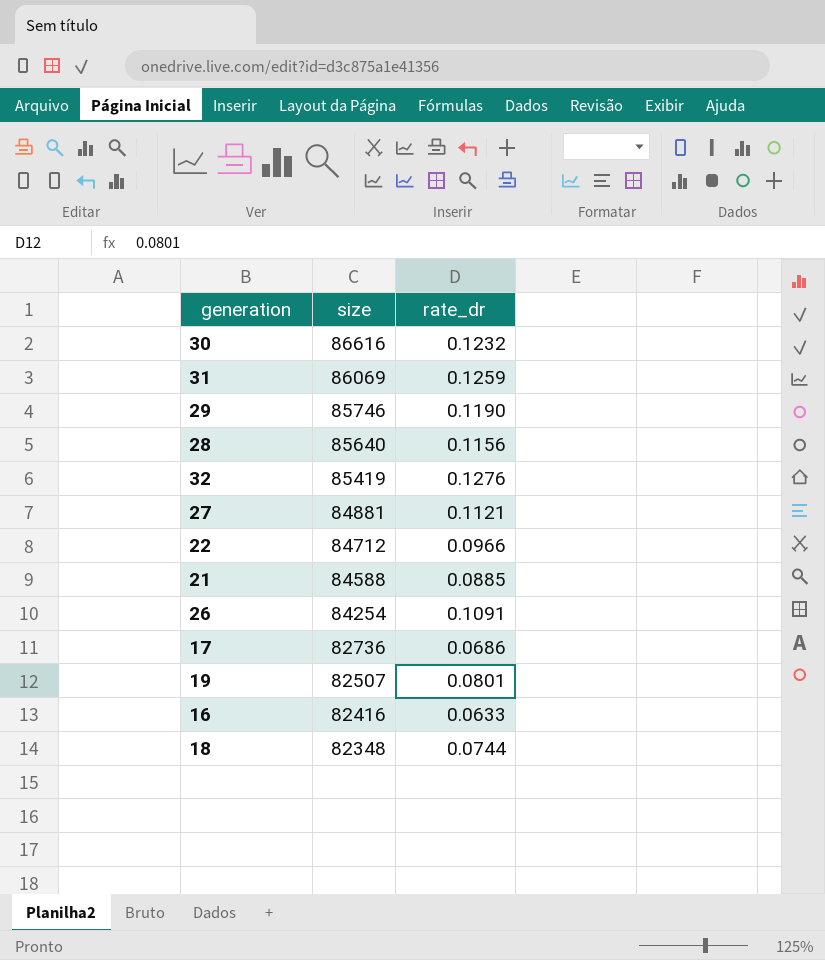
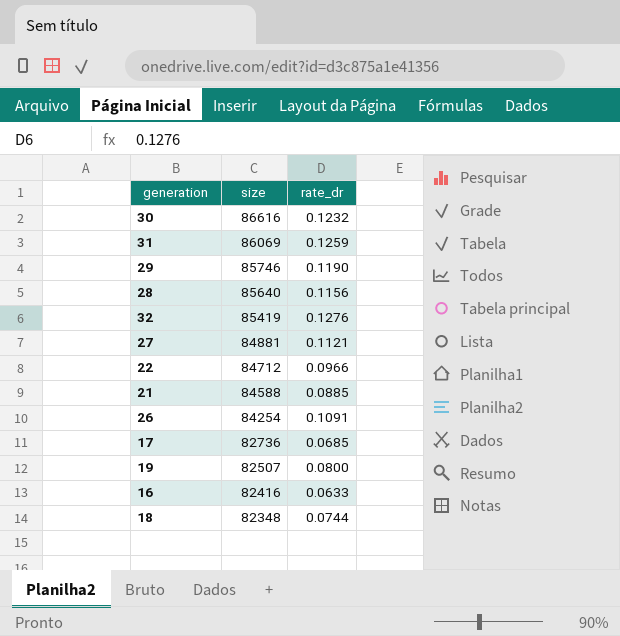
17 | rate_dr: 0.0686 -> 0.0685
19 | rate_dr: 0.0801 -> 0.0800

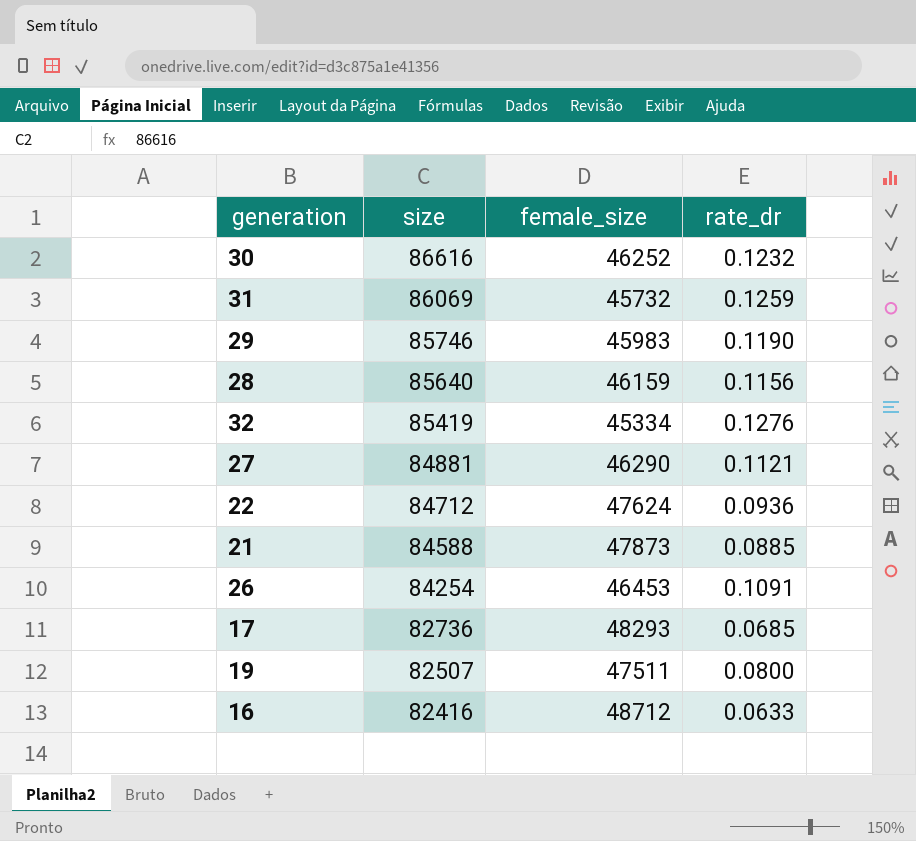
column female_size | position: none -> 3
row 18: 82348 | 0.0744 -> none
22 | rate_dr: 0.0966 -> 0.0936

